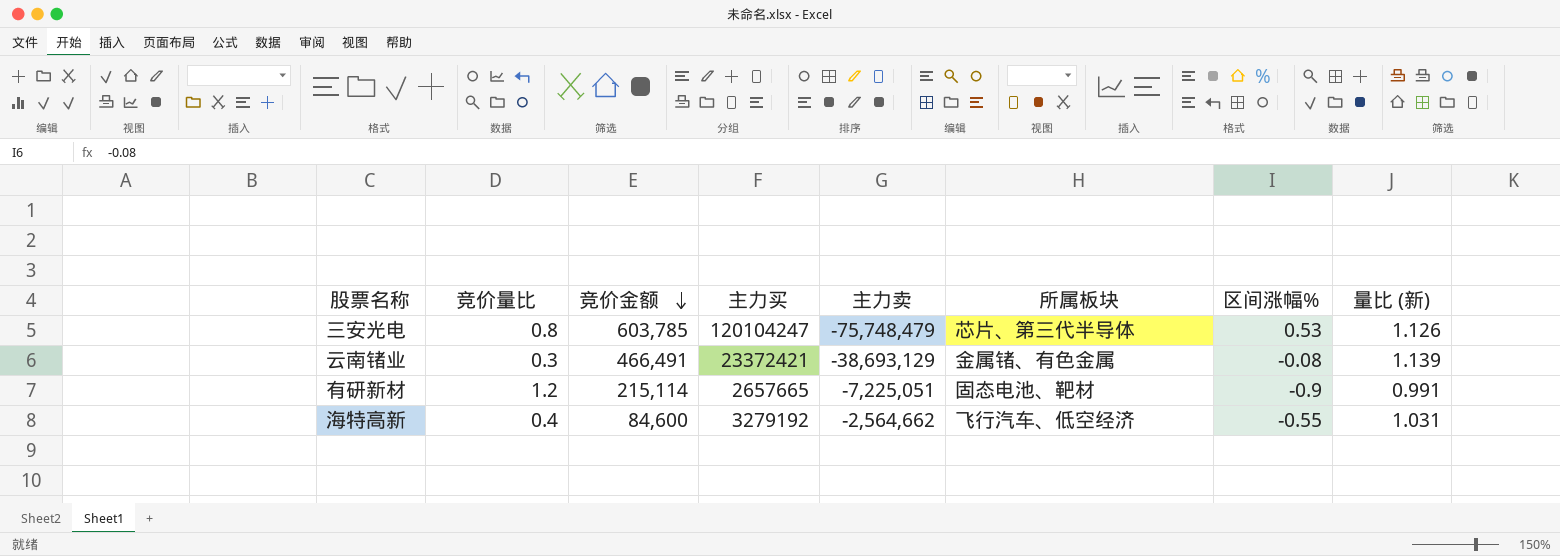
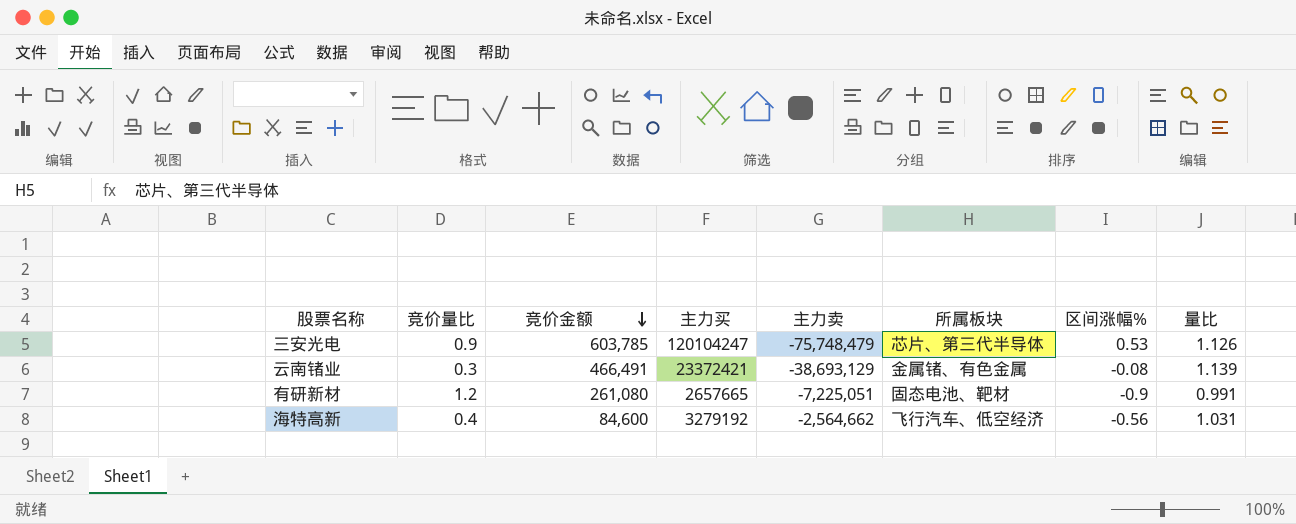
column name: 量比 (新) -> 量比
三安光电 | 竞价量比: 0.8 -> 0.9
有研新材 | 竞价金额: 215,114 -> 261,080
海特高新 | 区间涨幅%: -0.55 -> -0.56

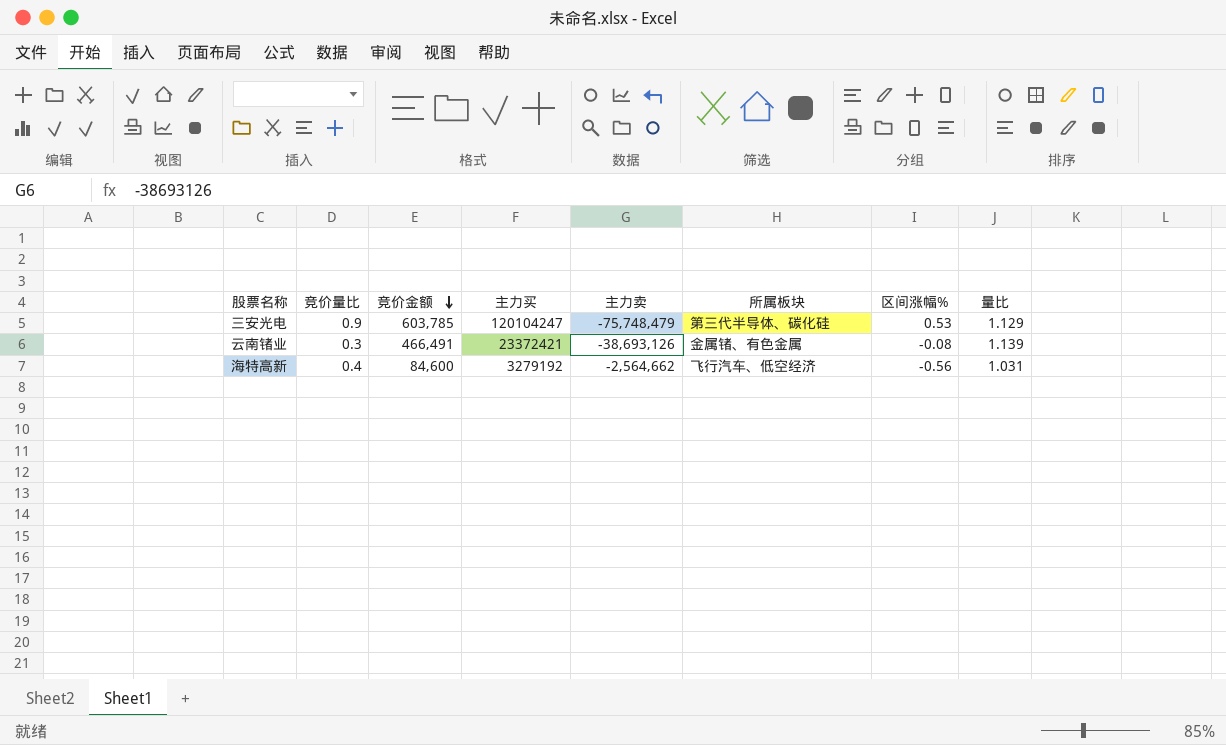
row 有研新材: 1.2 | 261,080 | 2657665 | -7,225,051 | 固态电池、靶材 | -0.9 | 0.991 -> none
三安光电 | 所属板块: 芯片、第三代半导体 -> 第三代半导体、碳化硅
三安光电 | 量比: 1.126 -> 1.129
云南锗业 | 主力卖: -38,693,129 -> -38,693,126

